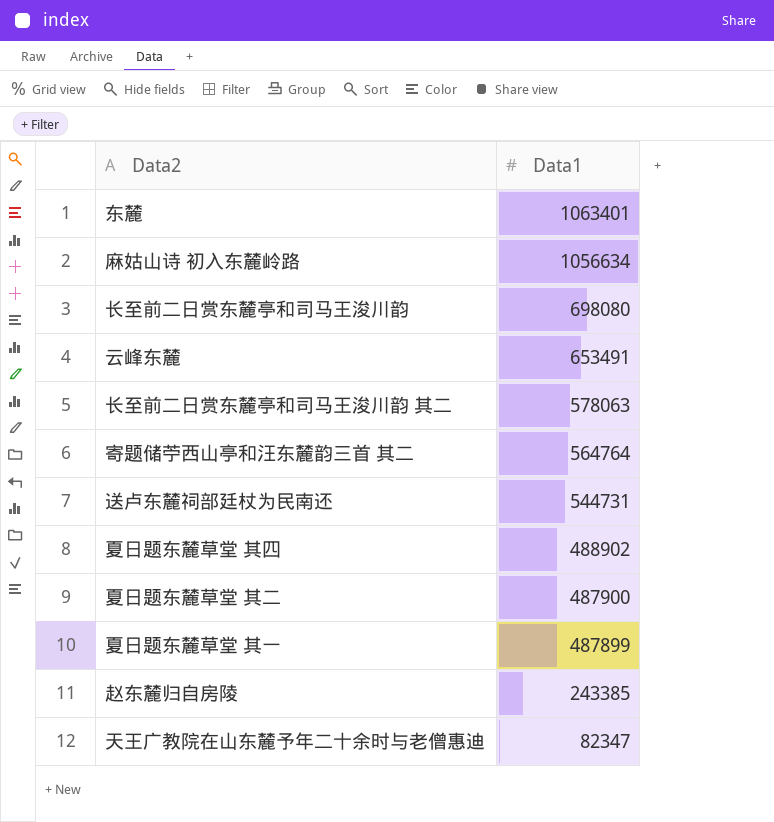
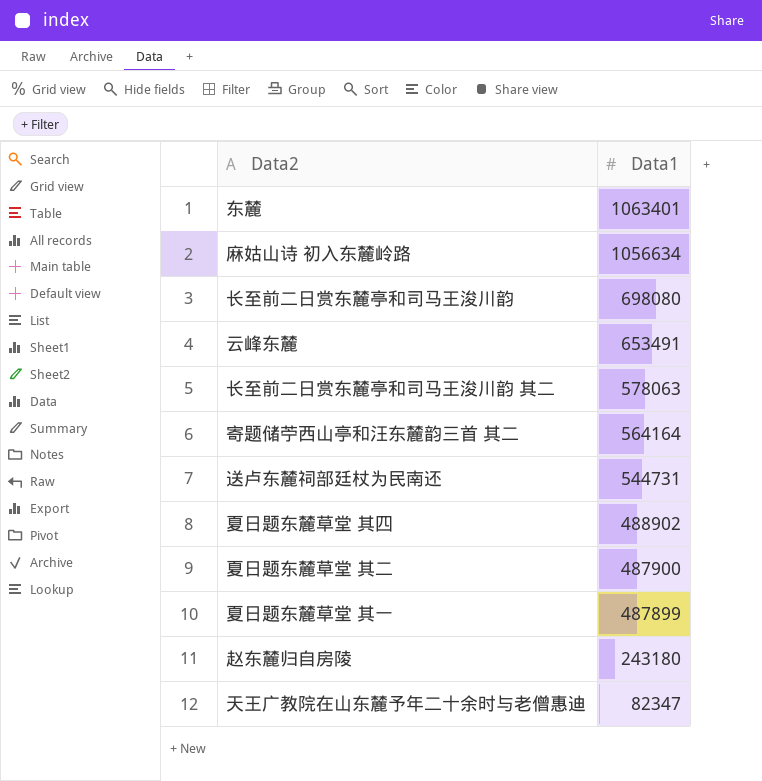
寄题储苧西山亭和汪东麓韵三首 其二 | Data1: 564764 -> 564164
赵东麓归自房陵 | Data1: 243385 -> 243180

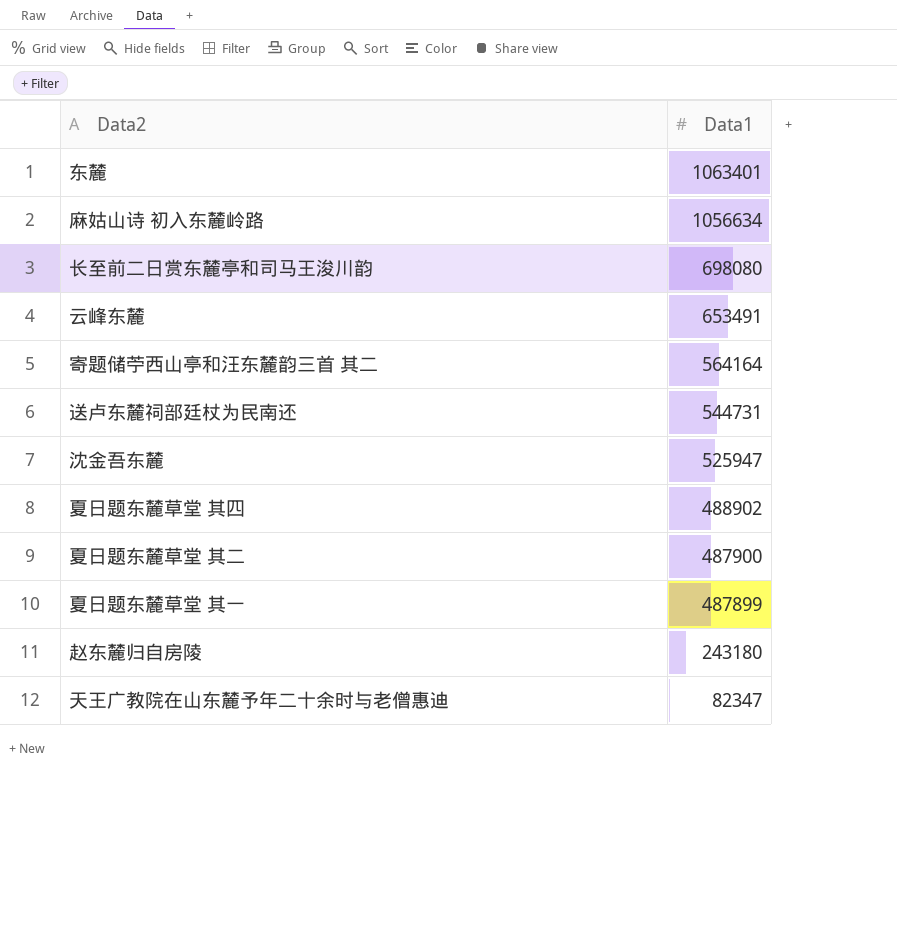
row 长至前二日赏东麓亭和司马王浚川韵 其二: 578063 -> none
row 沈金吾东麓: none -> 525947

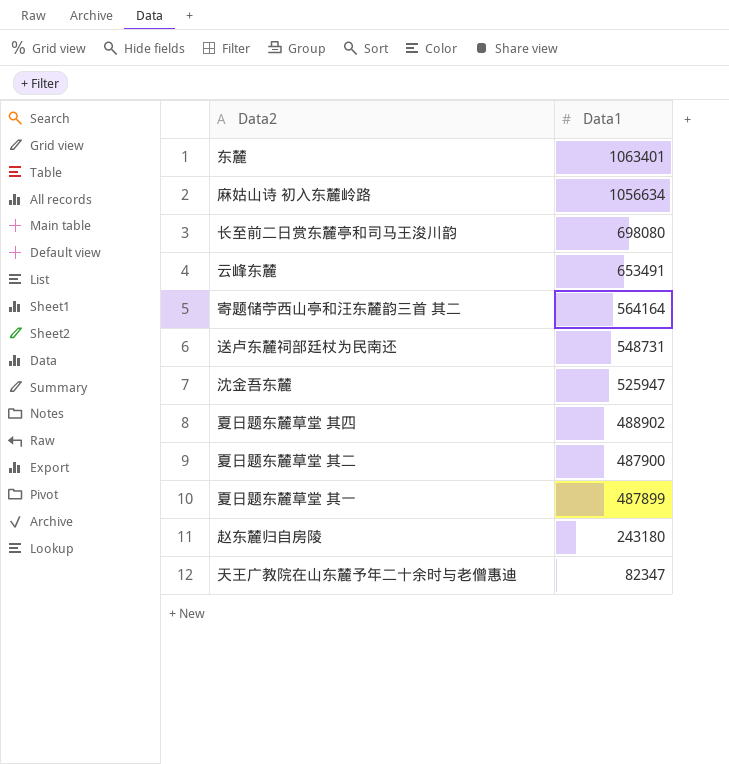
送卢东麓祠部廷杖为民南还 | Data1: 544731 -> 548731

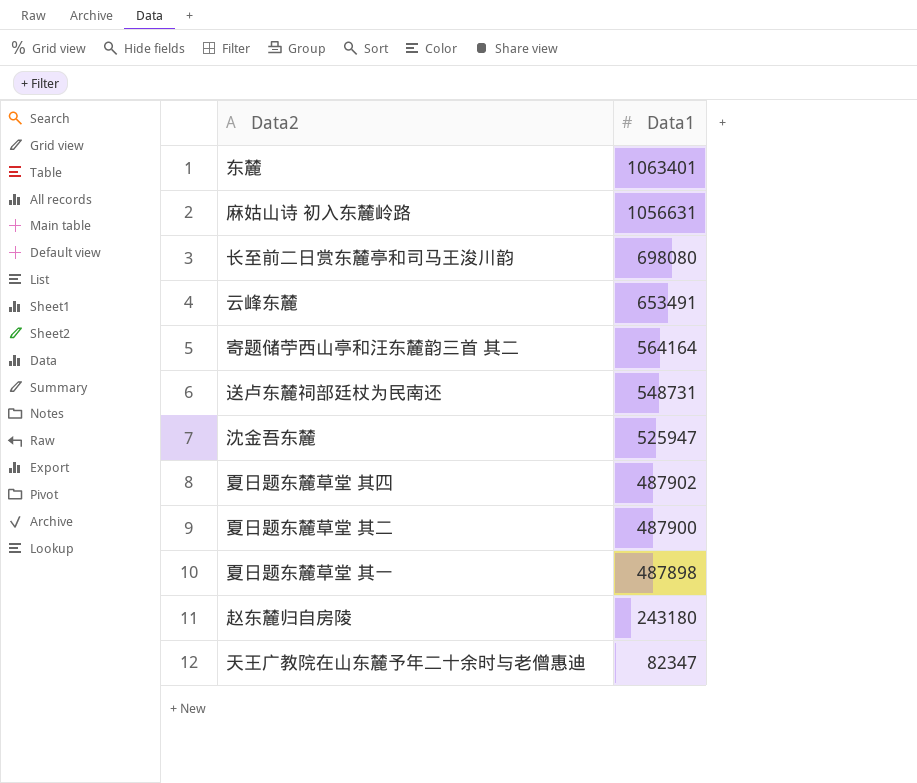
麻姑山诗 初入东麓岭路 | Data1: 1056634 -> 1056631
夏日题东麓草堂 其四 | Data1: 488902 -> 487902
夏日题东麓草堂 其一 | Data1: 487899 -> 487898

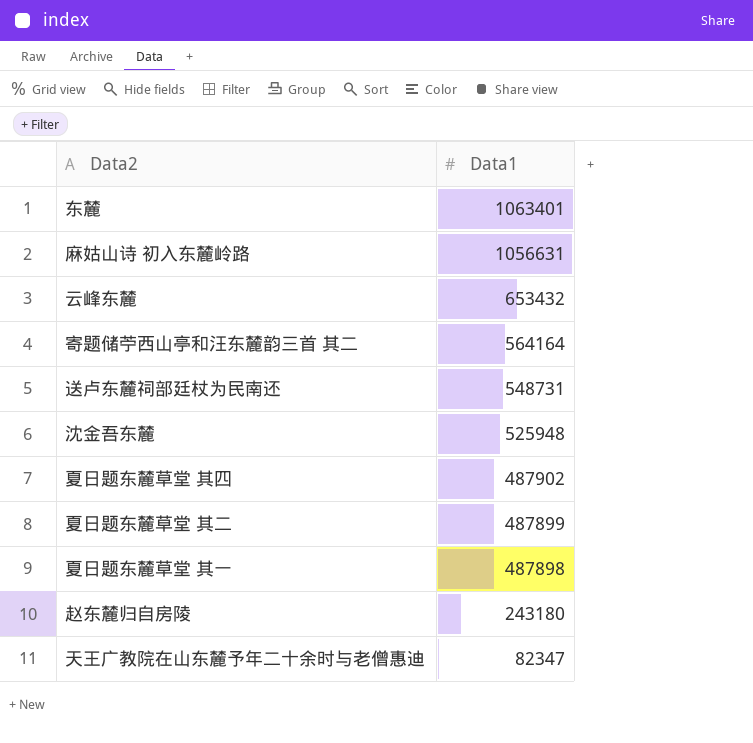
row 长至前二日赏东麓亭和司马王浚川韵: 698080 -> none
云峰东麓 | Data1: 653491 -> 653432
沈金吾东麓 | Data1: 525947 -> 525948
夏日题东麓草堂 其二 | Data1: 487900 -> 487899

